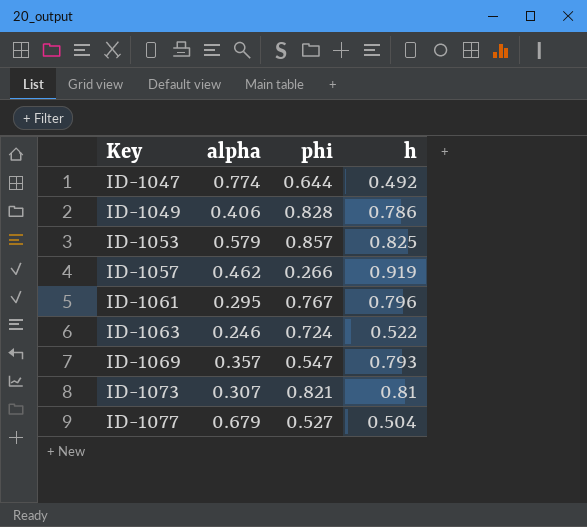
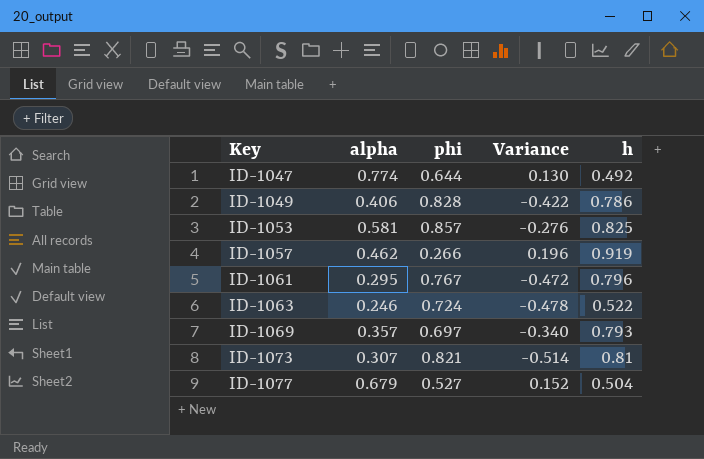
column Variance | formula: none -> [alpha] - [phi]
ID-1053 | alpha: 0.579 -> 0.581
ID-1069 | phi: 0.547 -> 0.697

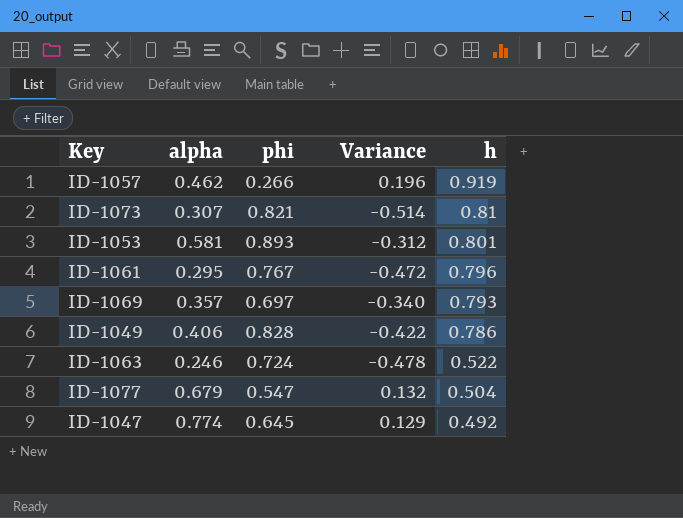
row order: Key ascending -> h descending
ID-1053 | phi: 0.857 -> 0.893
ID-1053 | Variance: -0.276 -> -0.312
ID-1053 | h: 0.825 -> 0.801
ID-1077 | phi: 0.527 -> 0.547
ID-1077 | Variance: 0.152 -> 0.132
ID-1047 | phi: 0.644 -> 0.645
ID-1047 | Variance: 0.130 -> 0.129

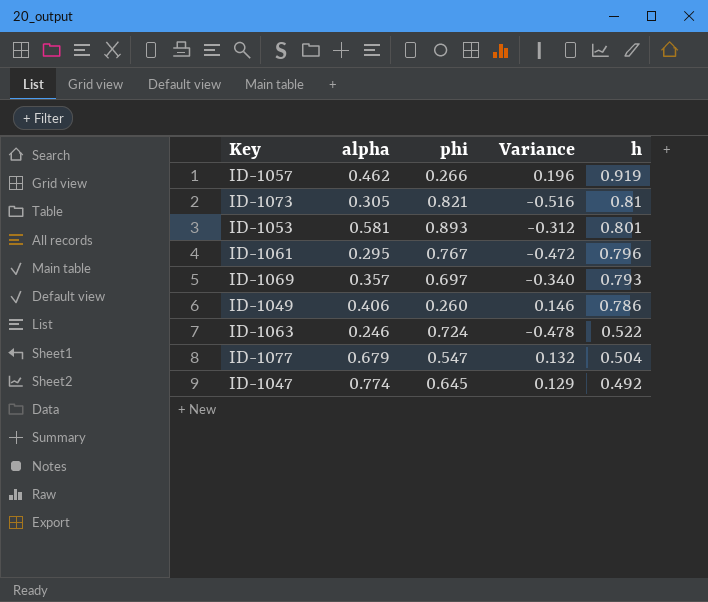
ID-1073 | alpha: 0.307 -> 0.305
ID-1073 | Variance: -0.514 -> -0.516
ID-1049 | phi: 0.828 -> 0.260
ID-1049 | Variance: -0.422 -> 0.146

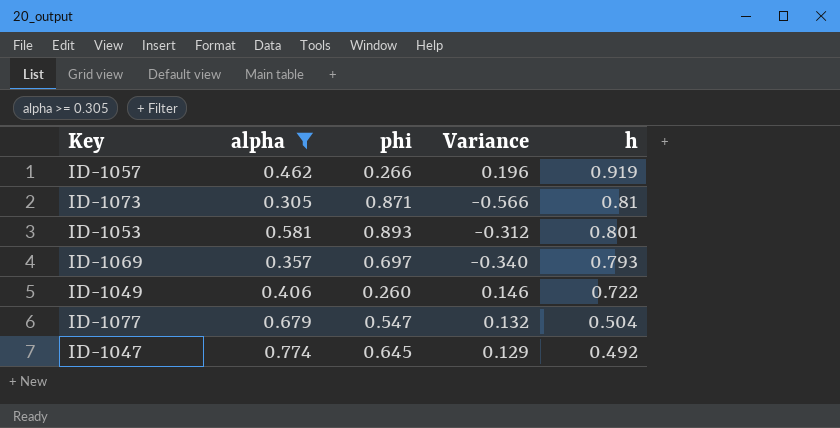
filter: none -> alpha >= 0.305
ID-1073 | phi: 0.821 -> 0.871
ID-1073 | Variance: -0.516 -> -0.566
ID-1049 | h: 0.786 -> 0.722

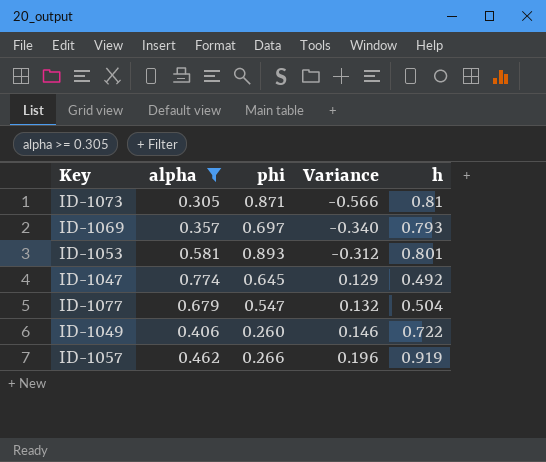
row order: h descending -> Variance ascending

